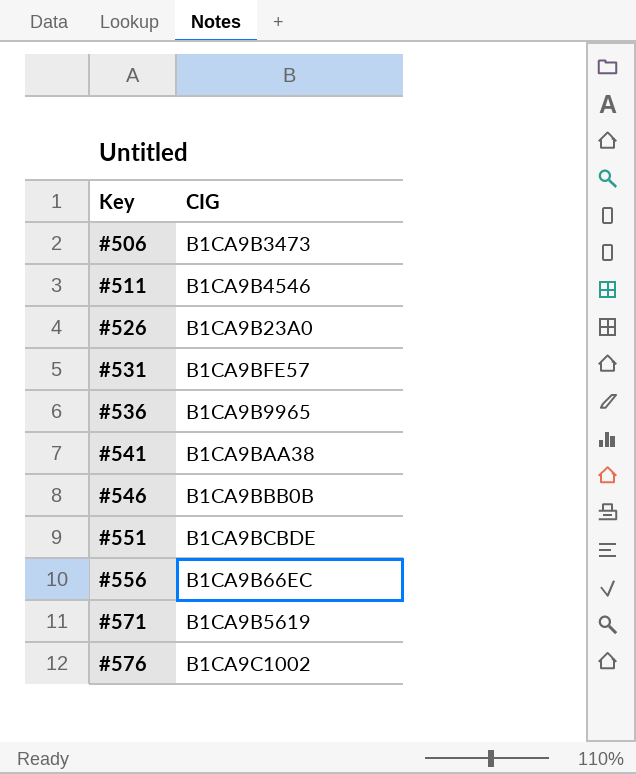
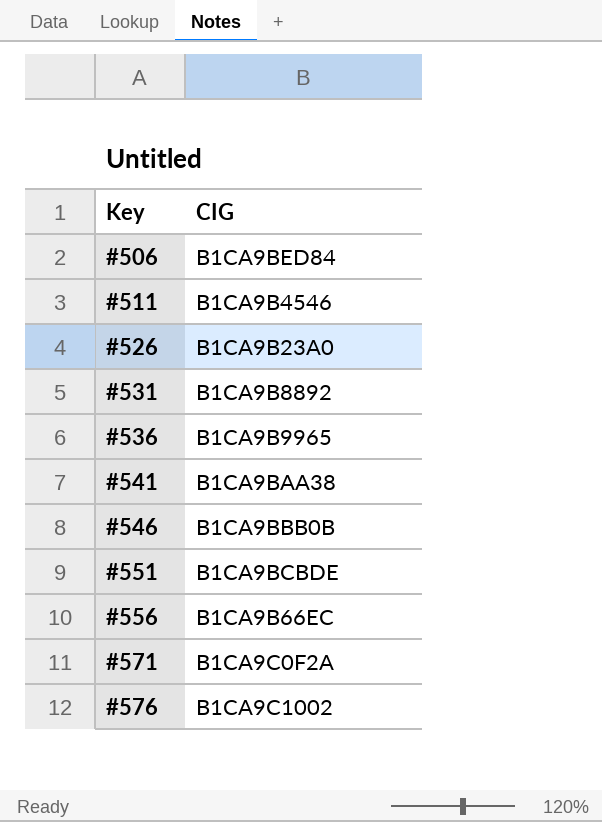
#506 | CIG: B1CA9B3473 -> B1CA9BED84
#531 | CIG: B1CA9BFE57 -> B1CA9B8892
#571 | CIG: B1CA9B5619 -> B1CA9C0F2A

